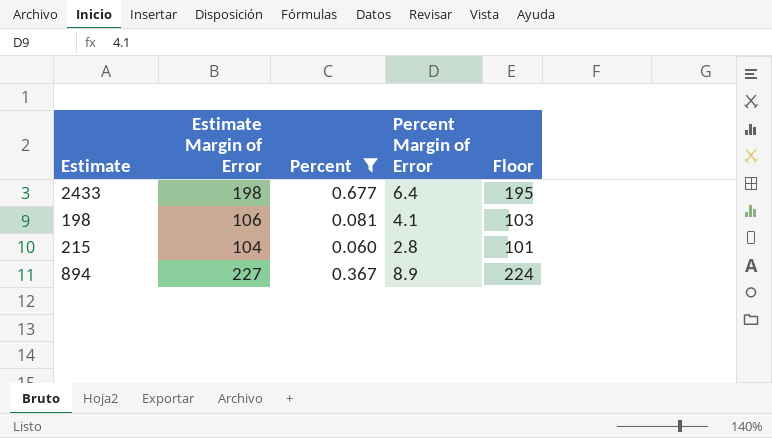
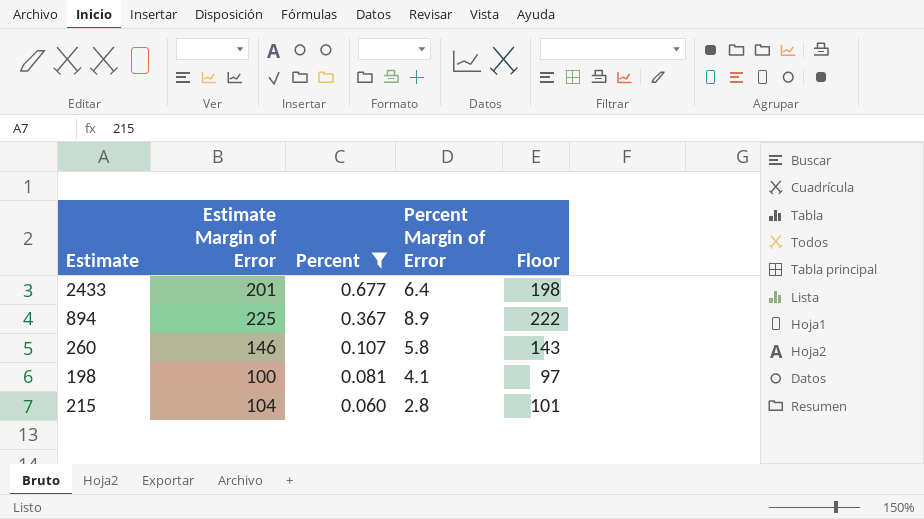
row order: none -> Percent descending
2433 | Estimate Margin of Error: 198 -> 201
2433 | Floor: 195 -> 198
894 | Estimate Margin of Error: 227 -> 225
894 | Floor: 224 -> 222
row 260: none -> 146 | 0.107 | 5.8 | 143
198 | Estimate Margin of Error: 106 -> 100
198 | Floor: 103 -> 97

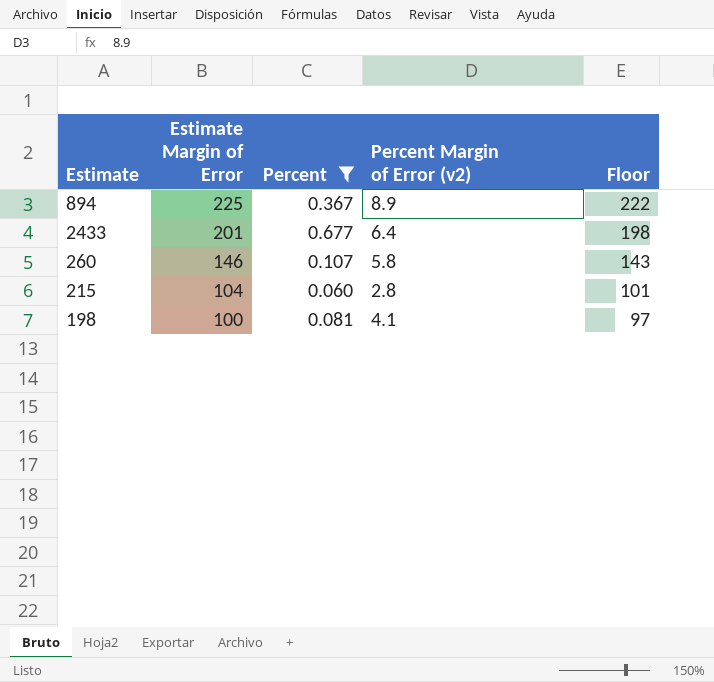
row order: Percent descending -> Estimate Margin of Error descending
column name: Percent Margin of Error -> Percent Margin of Error (v2)

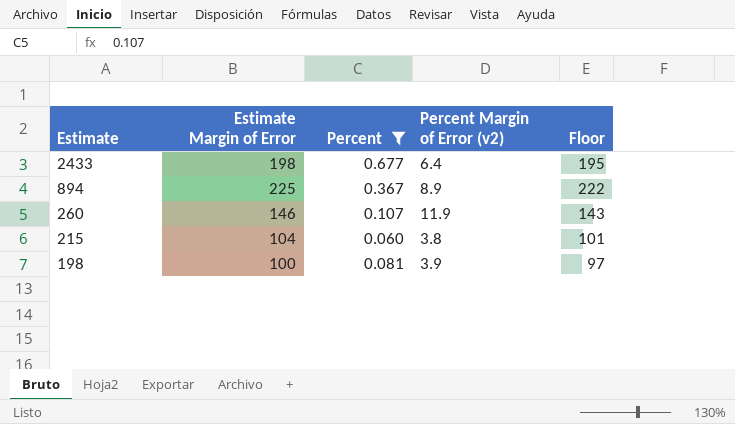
row order: Estimate Margin of Error descending -> Estimate descending
2433 | Estimate Margin of Error: 201 -> 198
2433 | Floor: 198 -> 195
260 | Percent Margin of Error (v2): 5.8 -> 11.9
215 | Percent Margin of Error (v2): 2.8 -> 3.8
198 | Percent Margin of Error (v2): 4.1 -> 3.9

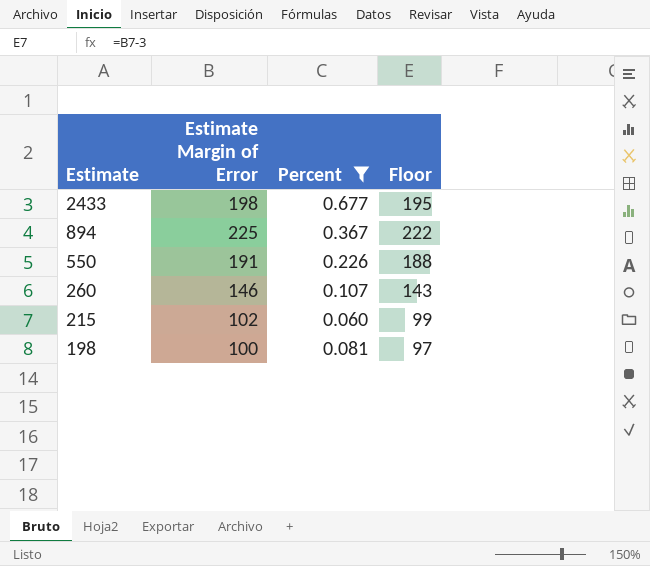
column Percent Margin of Error (v2) | position: 4 -> none
row 550: none -> 191 | 0.226 | 188
215 | Estimate Margin of Error: 104 -> 102
215 | Floor: 101 -> 99

